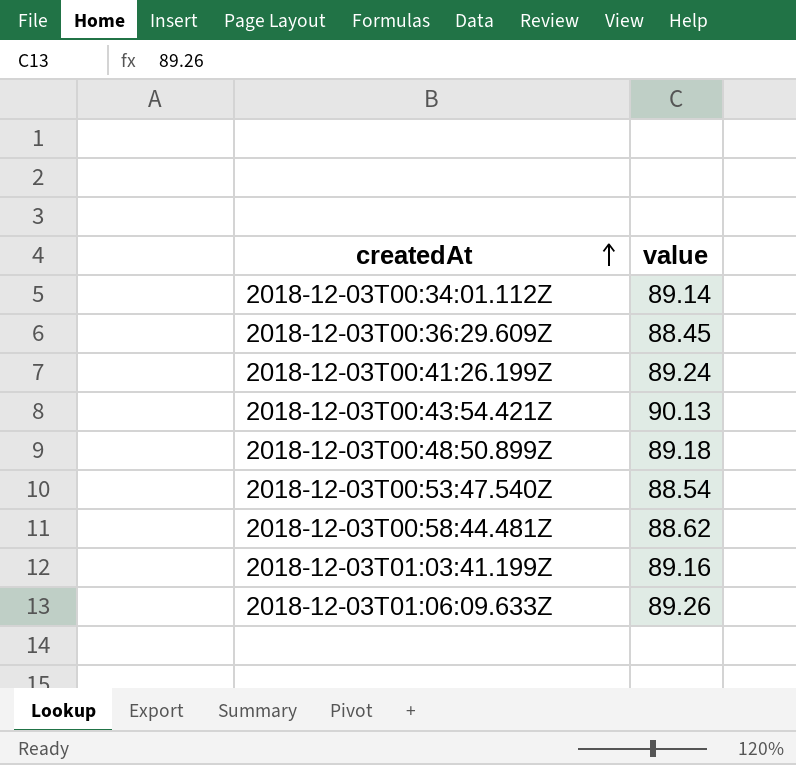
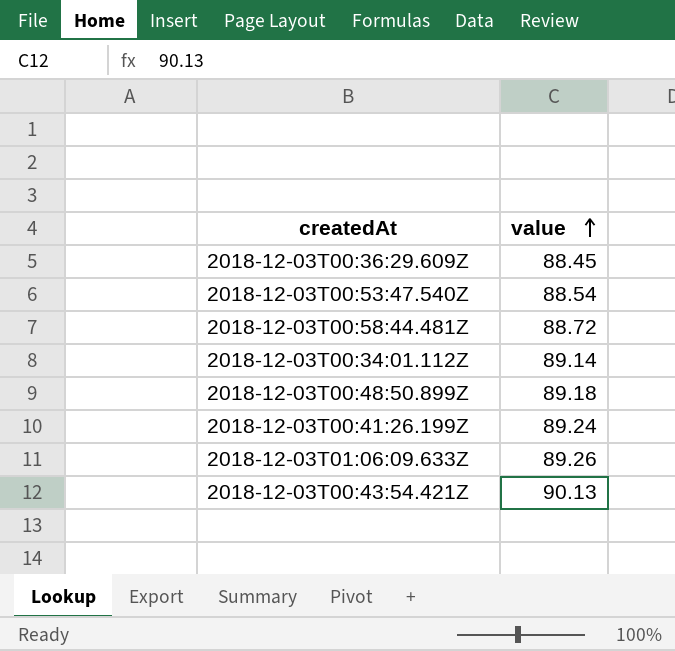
row order: createdAt ascending -> value ascending
row 2018-12-03T01:03:41.199Z: 89.16 -> none
2018-12-03T00:58:44.481Z | value: 88.62 -> 88.72

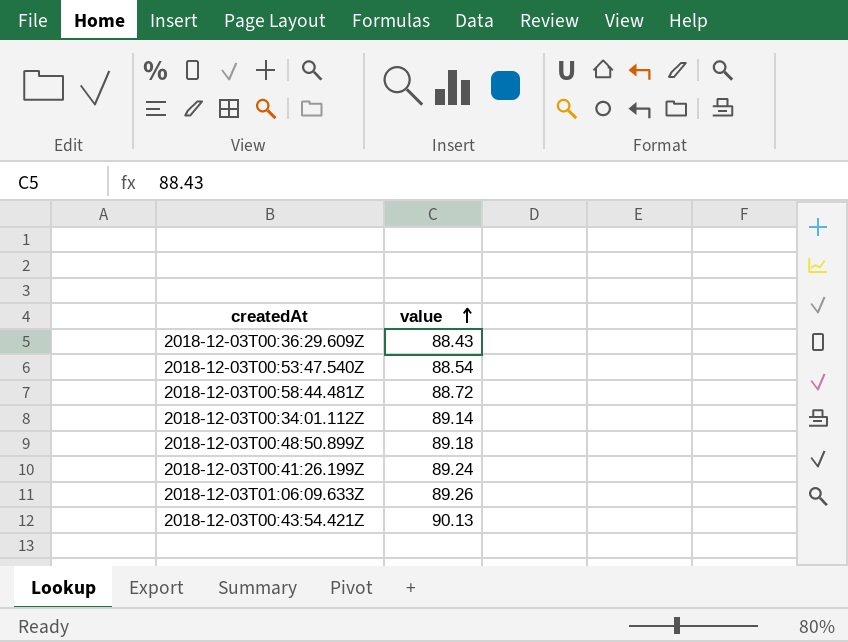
2018-12-03T00:36:29.609Z | value: 88.45 -> 88.43

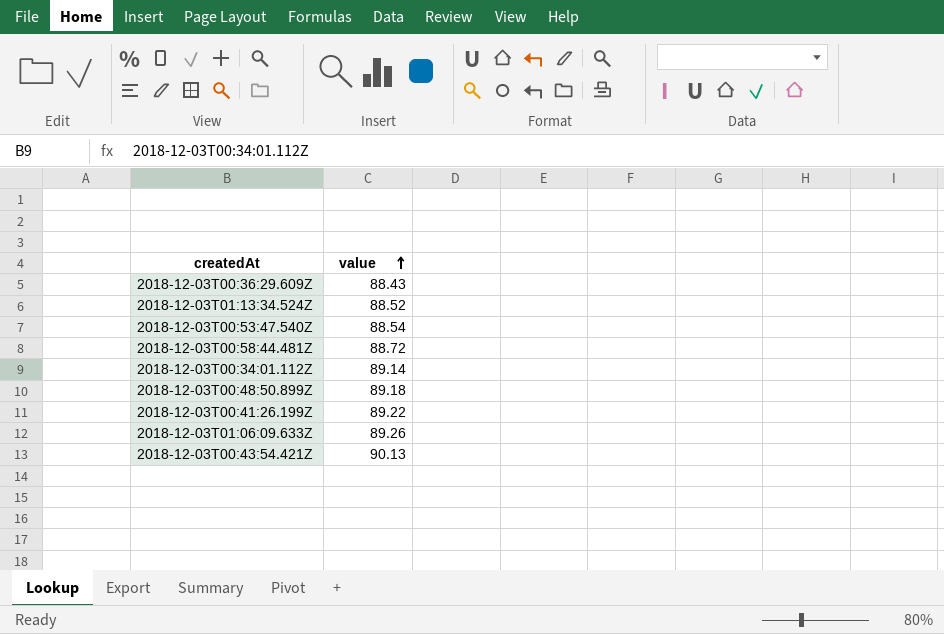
row 2018-12-03T01:13:34.524Z: none -> 88.52
2018-12-03T00:41:26.199Z | value: 89.24 -> 89.22

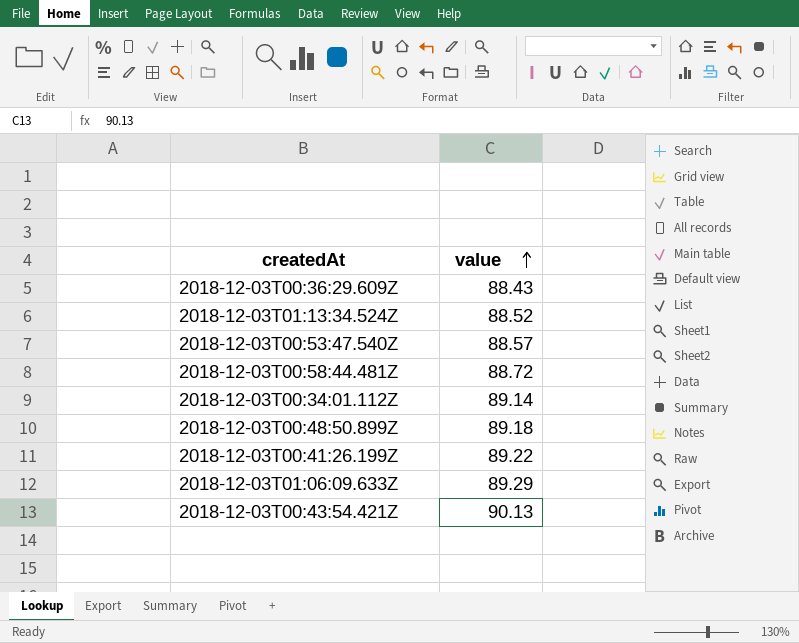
2018-12-03T00:53:47.540Z | value: 88.54 -> 88.57
2018-12-03T01:06:09.633Z | value: 89.26 -> 89.29

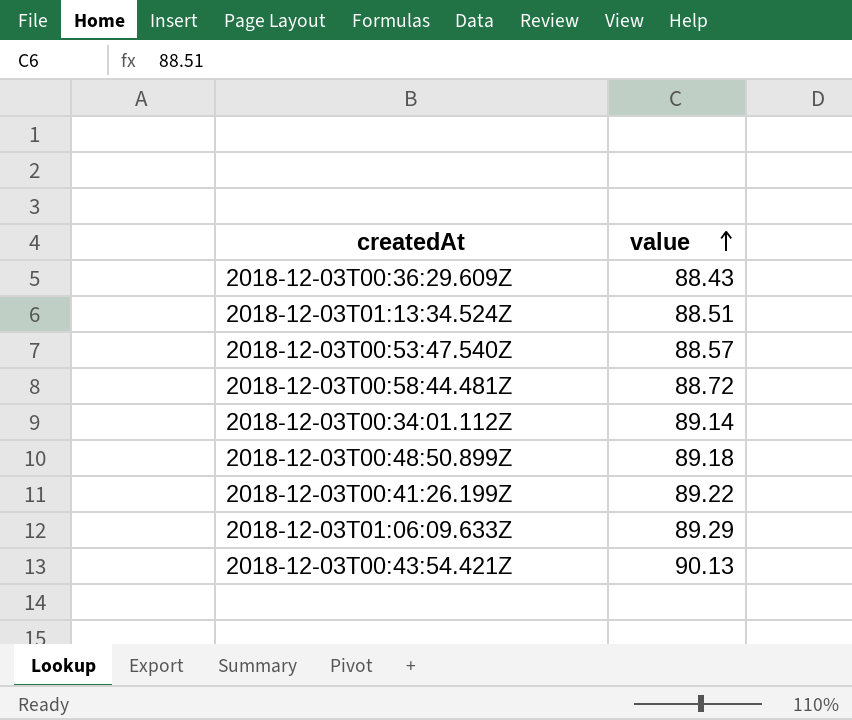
2018-12-03T01:13:34.524Z | value: 88.52 -> 88.51

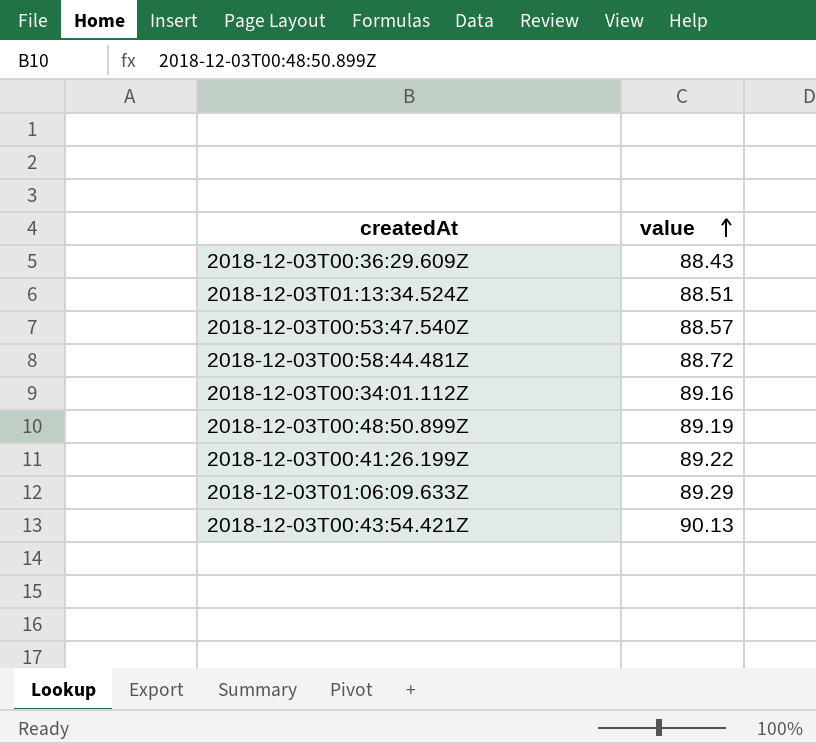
2018-12-03T00:34:01.112Z | value: 89.14 -> 89.16
2018-12-03T00:48:50.899Z | value: 89.18 -> 89.19

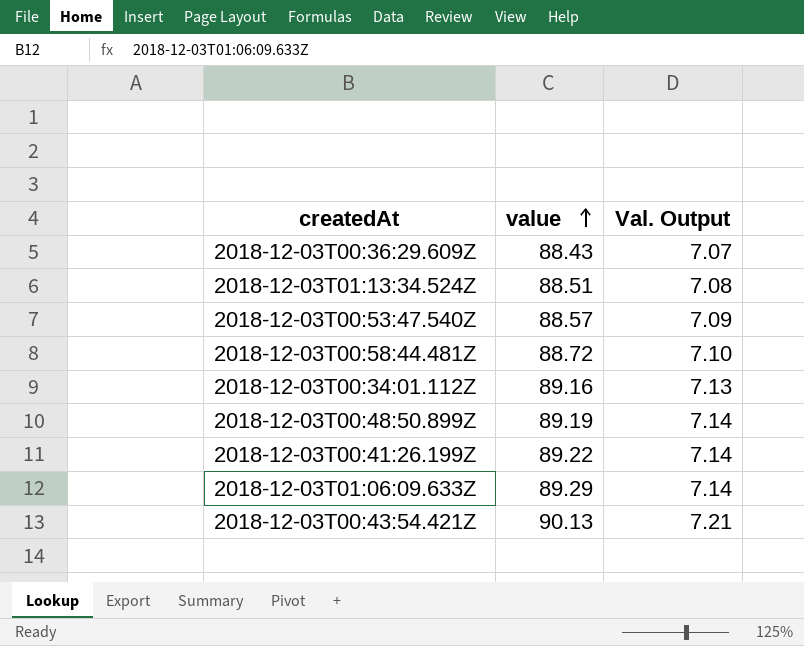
column Val. Output | formula: none -> [value] * 0.08

